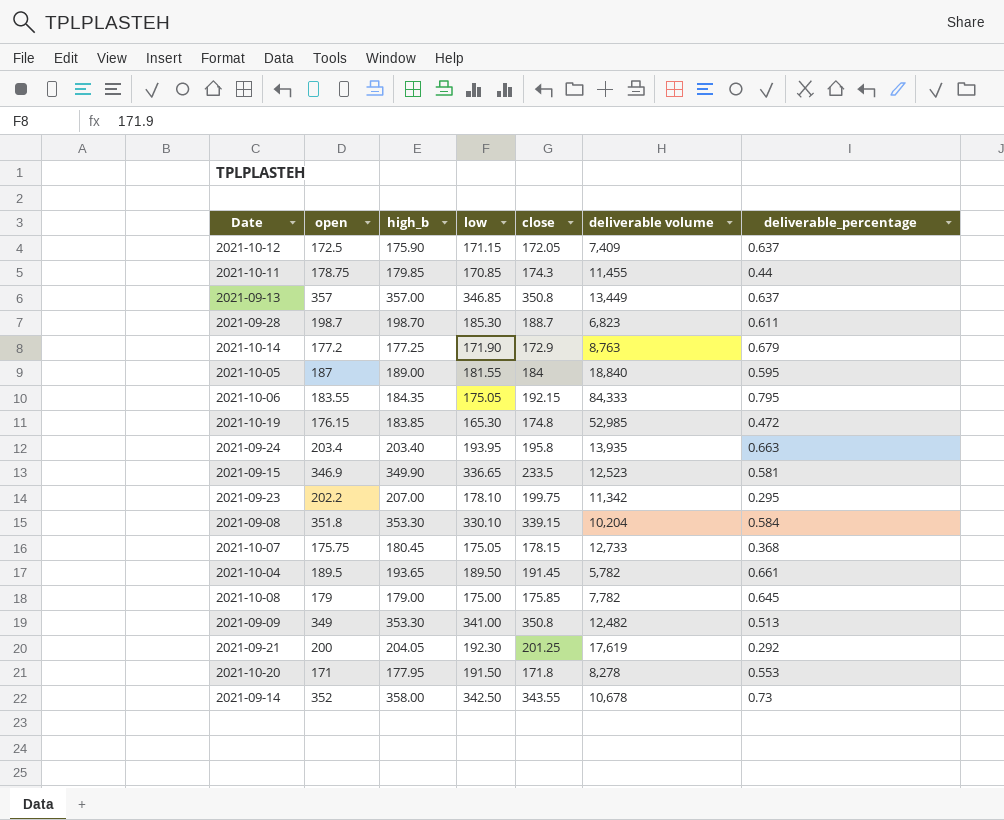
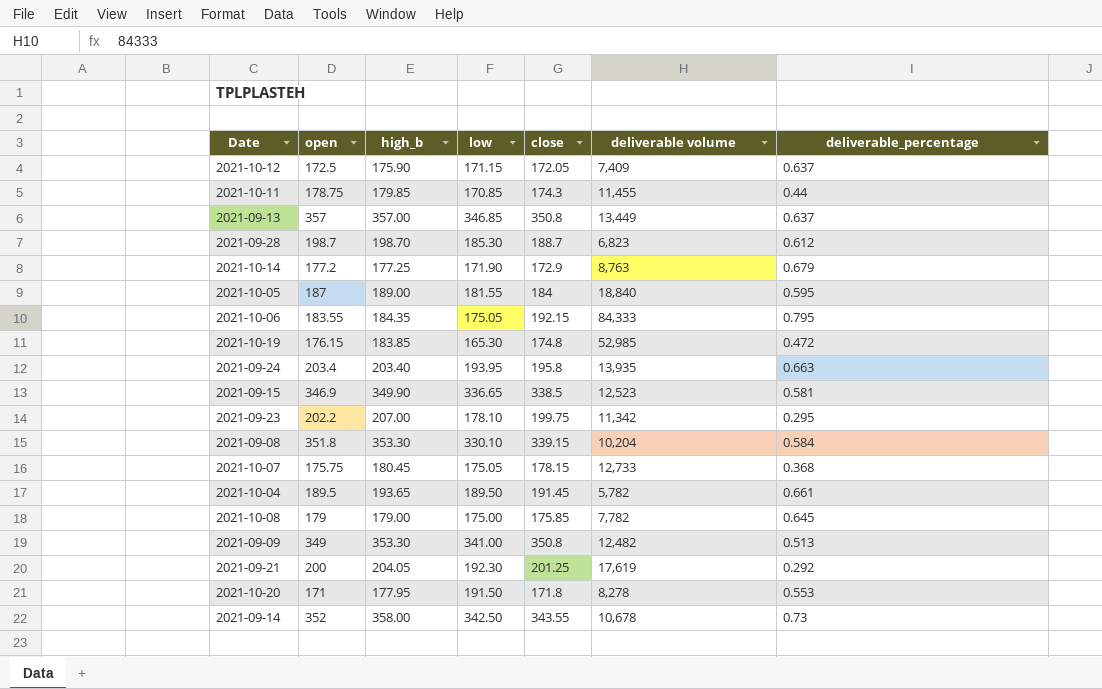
2021-09-28 | deliverable_percentage: 0.611 -> 0.612
2021-09-15 | close: 233.5 -> 338.5

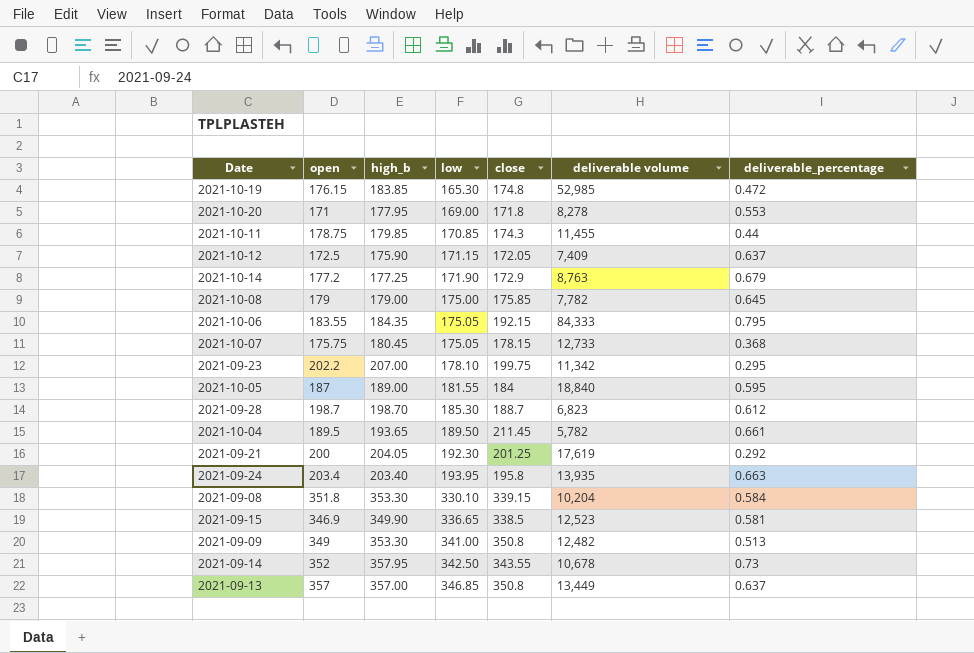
row order: none -> low ascending
2021-10-20 | low: 191.50 -> 169.00
2021-10-04 | close: 191.45 -> 211.45
2021-09-14 | high_b: 358.00 -> 357.95

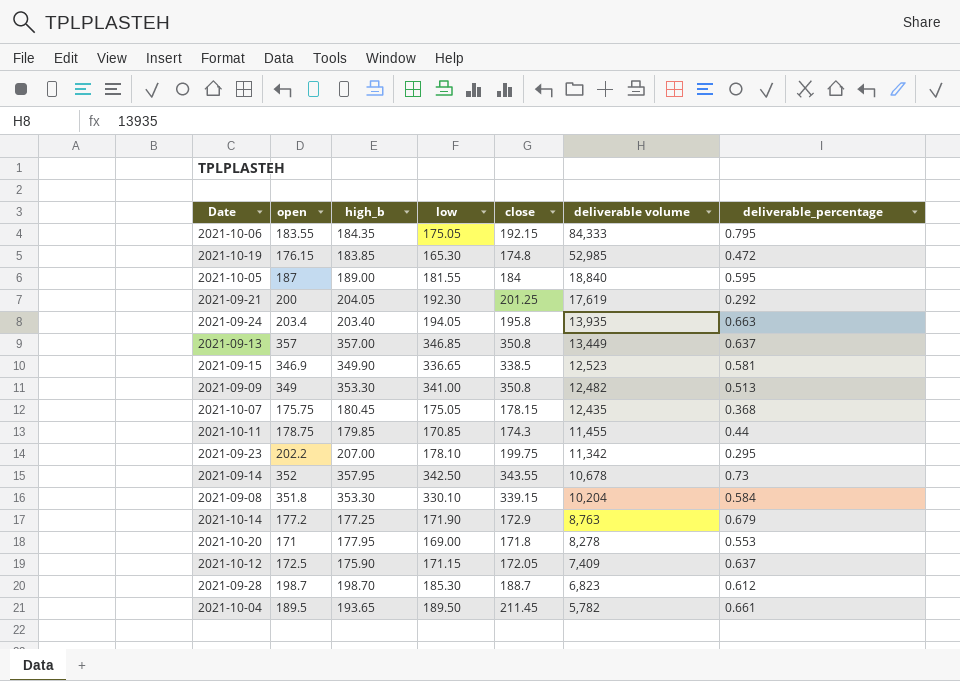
row order: low ascending -> deliverable volume descending
row 2021-10-08: 179 | 179.00 | 175.00 | 175.85 | 7,782 | 0.645 -> none
2021-09-24 | low: 193.95 -> 194.05
2021-10-07 | deliverable volume: 12,733 -> 12,435

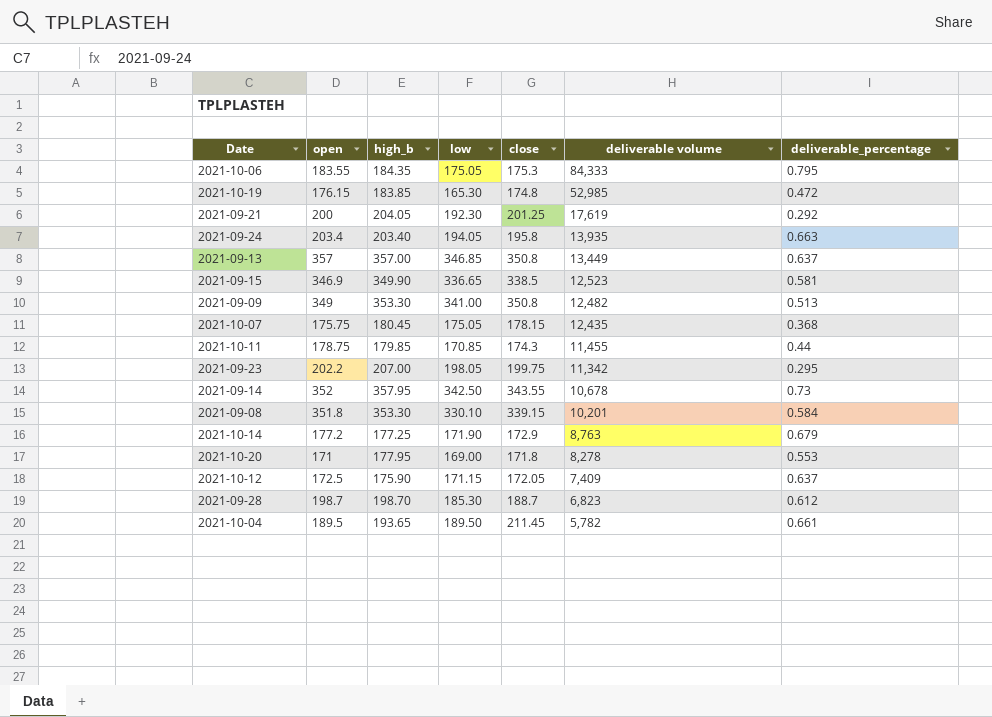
row 2021-10-05: 187 | 189.00 | 181.55 | 184 | 18,840 | 0.595 -> none
2021-10-06 | close: 192.15 -> 175.3
2021-09-23 | low: 178.10 -> 198.05
2021-09-08 | deliverable volume: 10,204 -> 10,201

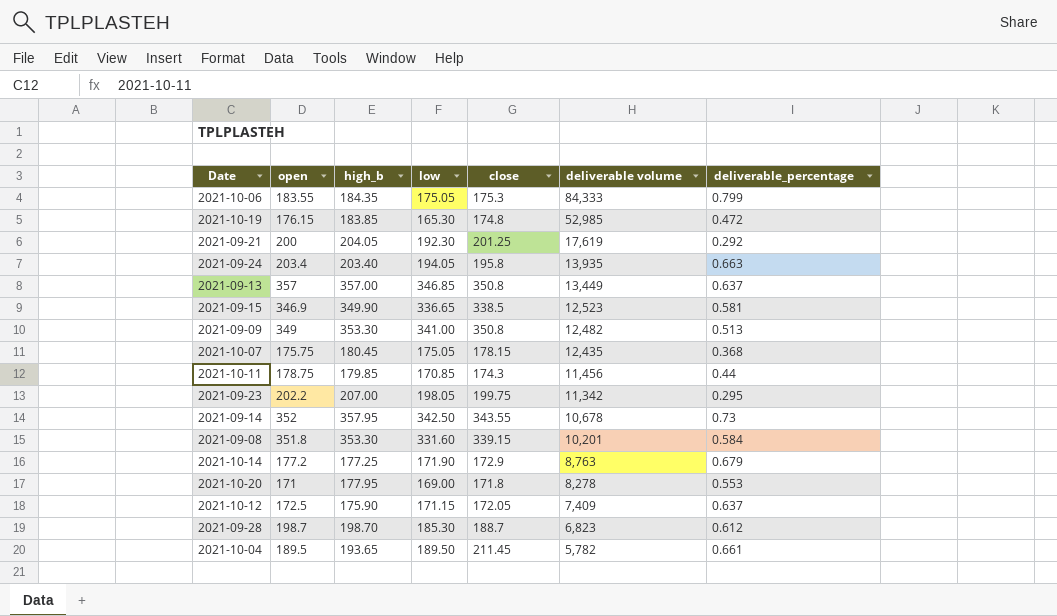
2021-10-06 | deliverable_percentage: 0.795 -> 0.799
2021-10-11 | deliverable volume: 11,455 -> 11,456
2021-09-08 | low: 330.10 -> 331.60

